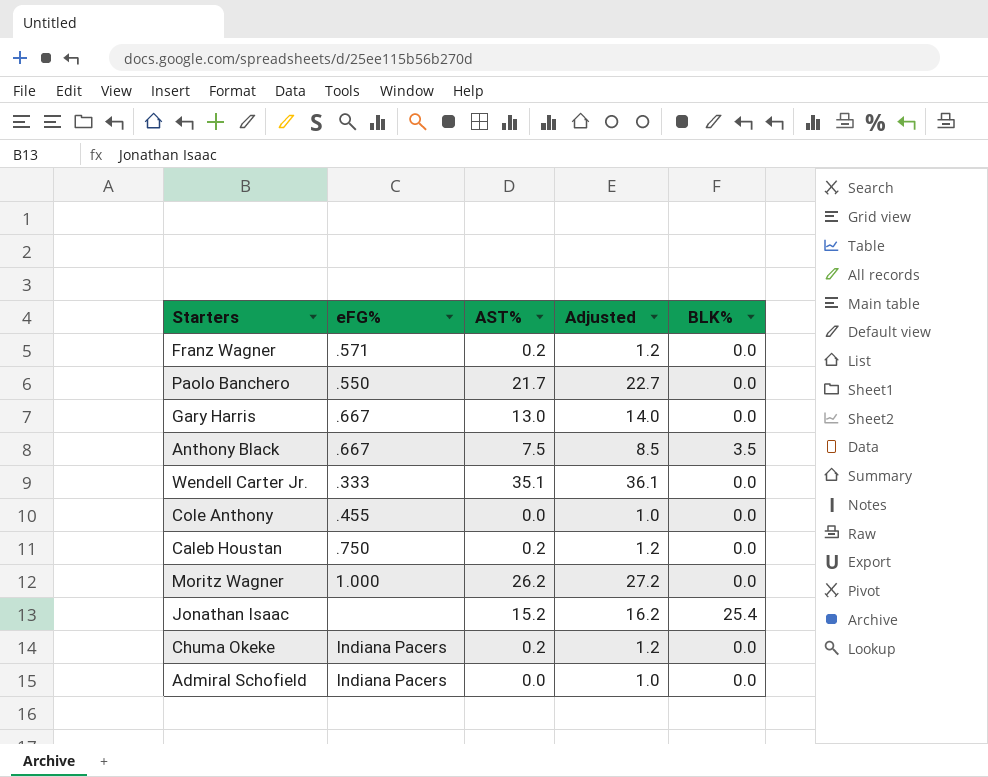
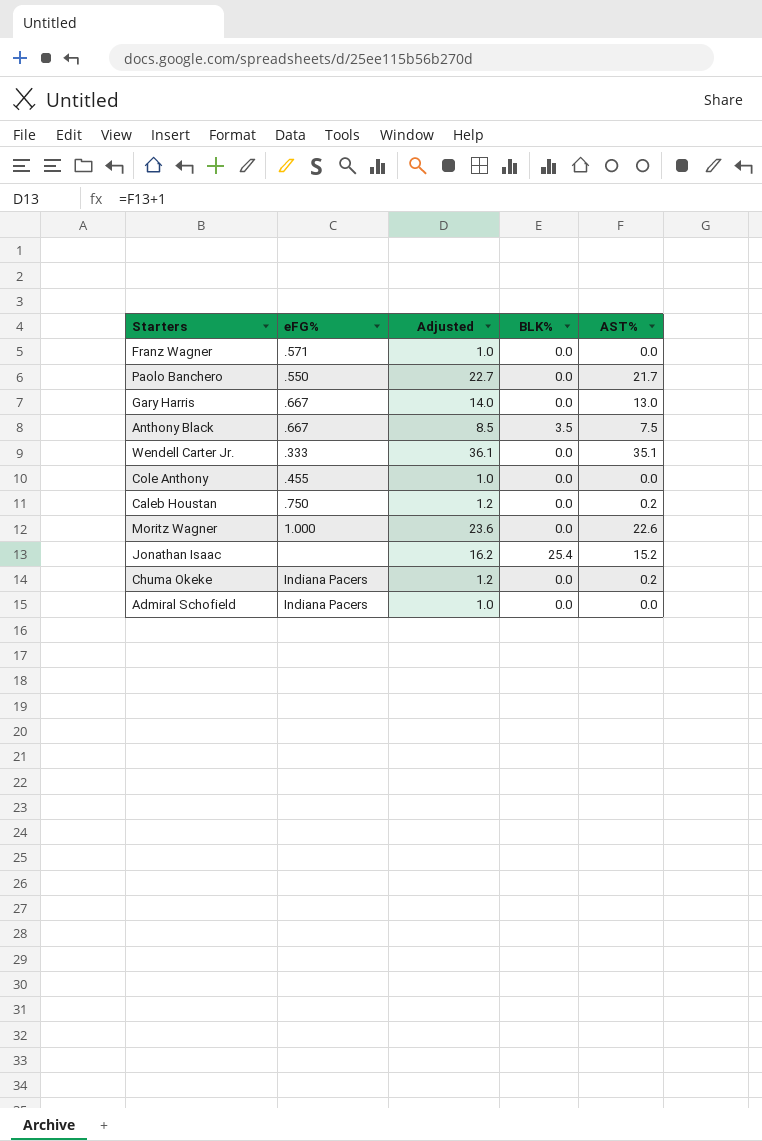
column AST% | position: 3 -> 5
Franz Wagner | Adjusted: 1.2 -> 1.0
Franz Wagner | AST%: 0.2 -> 0.0
Moritz Wagner | Adjusted: 27.2 -> 23.6
Moritz Wagner | AST%: 26.2 -> 22.6

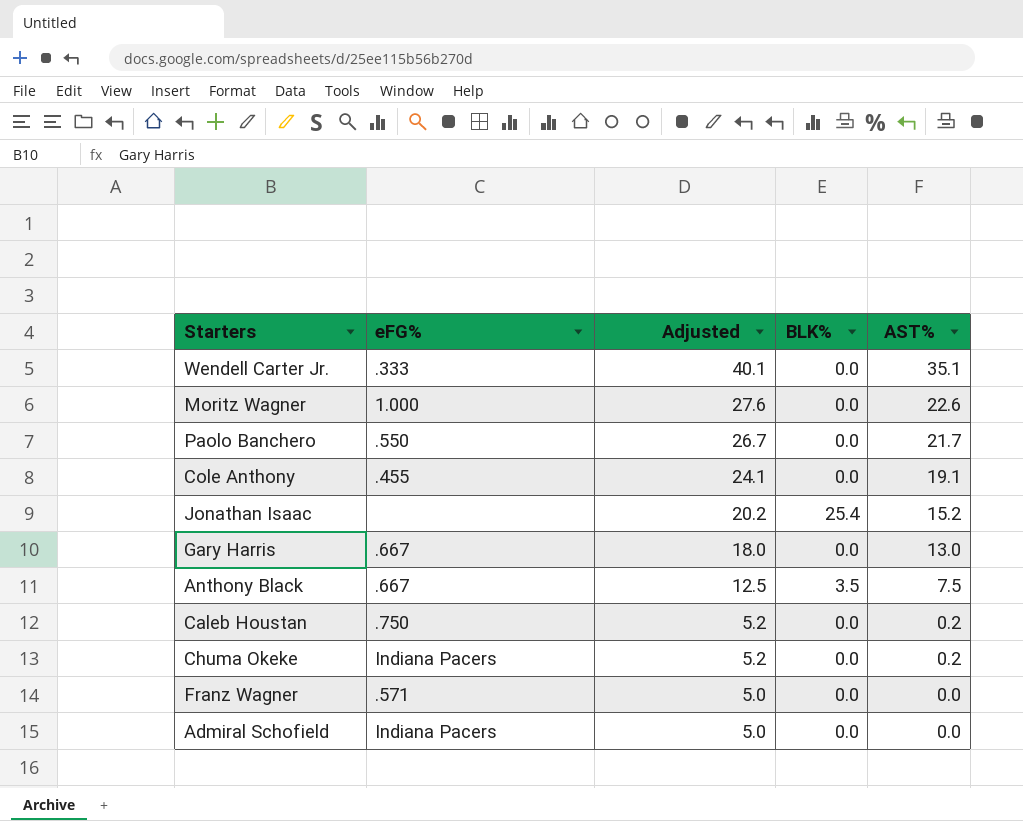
row order: none -> Adjusted descending
column Adjusted | formula: [AST%] + 1 -> [AST%] + 5
Cole Anthony | AST%: 0.0 -> 19.1

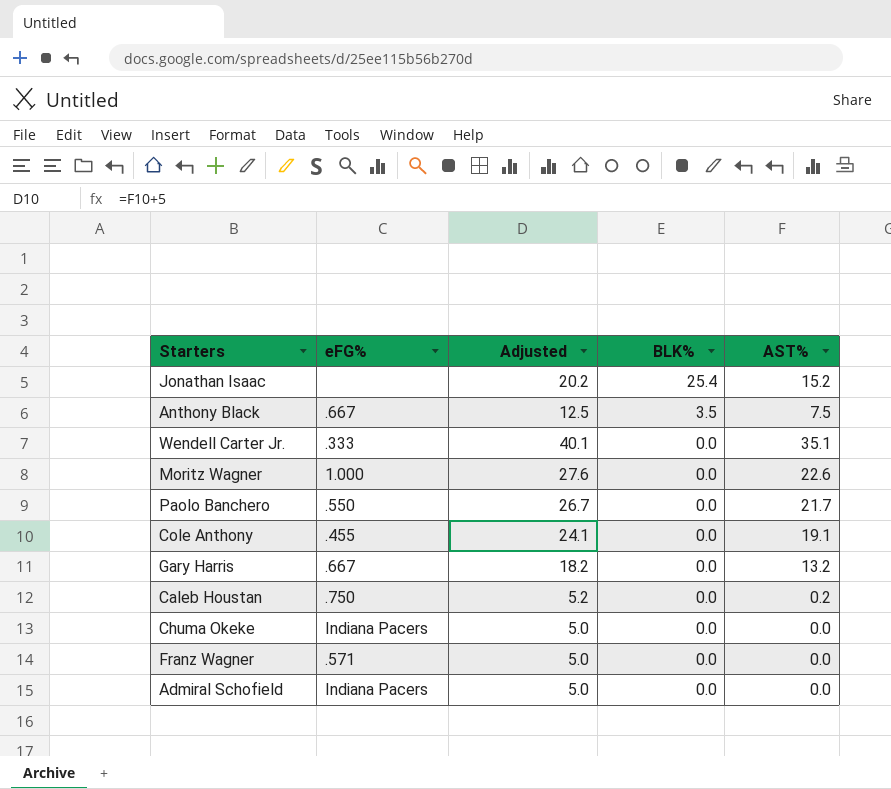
row order: Adjusted descending -> BLK% descending
Gary Harris | Adjusted: 18.0 -> 18.2
Gary Harris | AST%: 13.0 -> 13.2
Chuma Okeke | Adjusted: 5.2 -> 5.0
Chuma Okeke | AST%: 0.2 -> 0.0

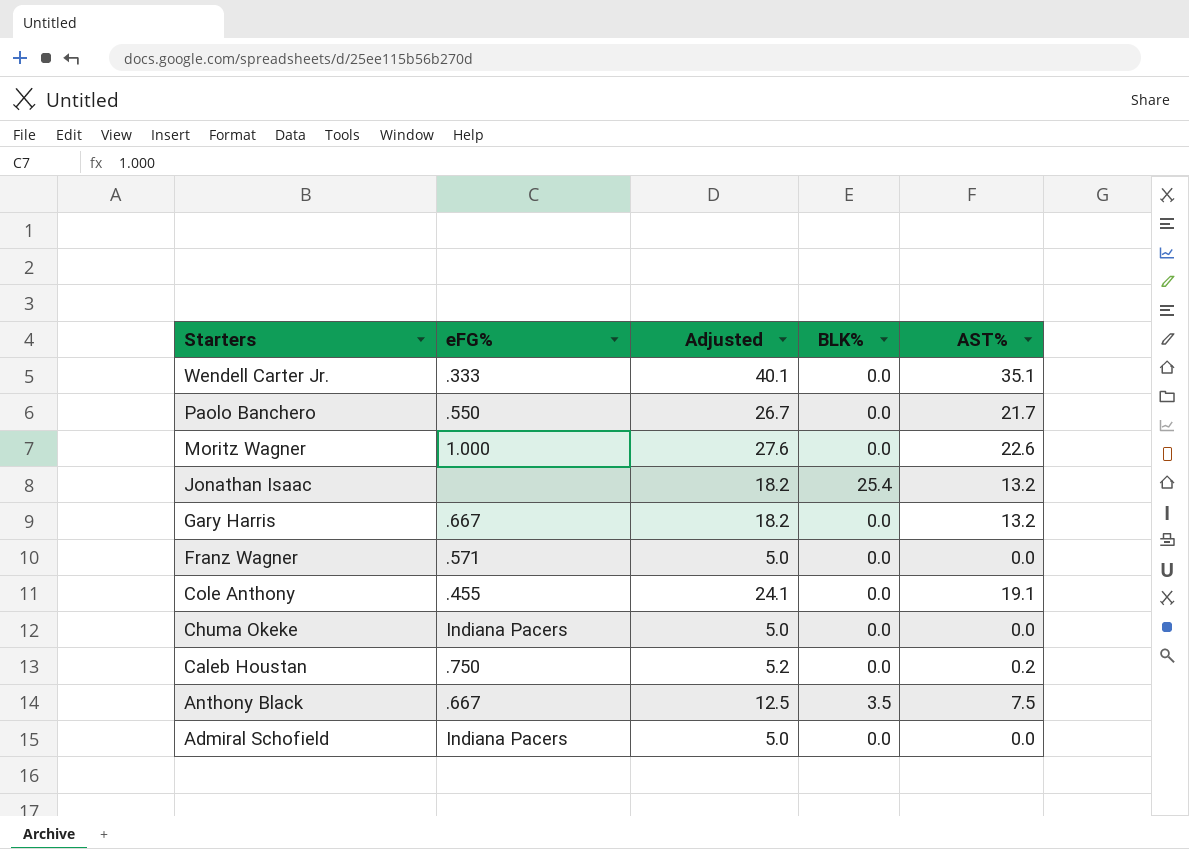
row order: BLK% descending -> Starters descending
Jonathan Isaac | Adjusted: 20.2 -> 18.2
Jonathan Isaac | AST%: 15.2 -> 13.2

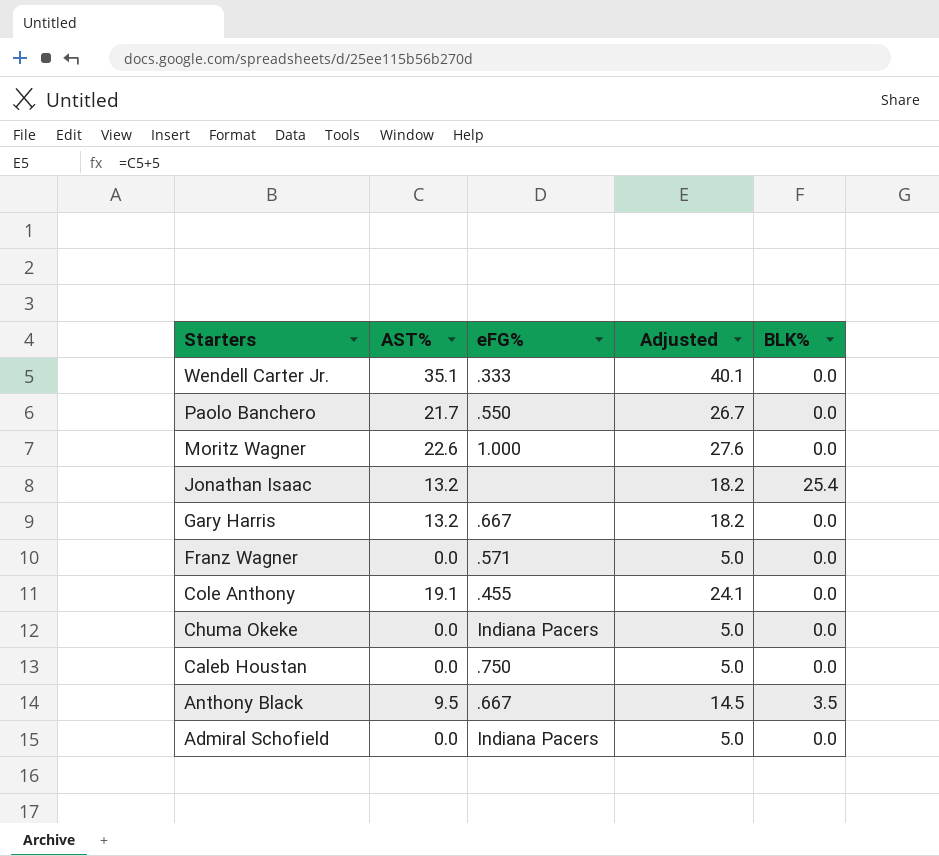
column AST% | position: 5 -> 2
Caleb Houstan | AST%: 0.2 -> 0.0
Caleb Houstan | Adjusted: 5.2 -> 5.0
Anthony Black | AST%: 7.5 -> 9.5
Anthony Black | Adjusted: 12.5 -> 14.5

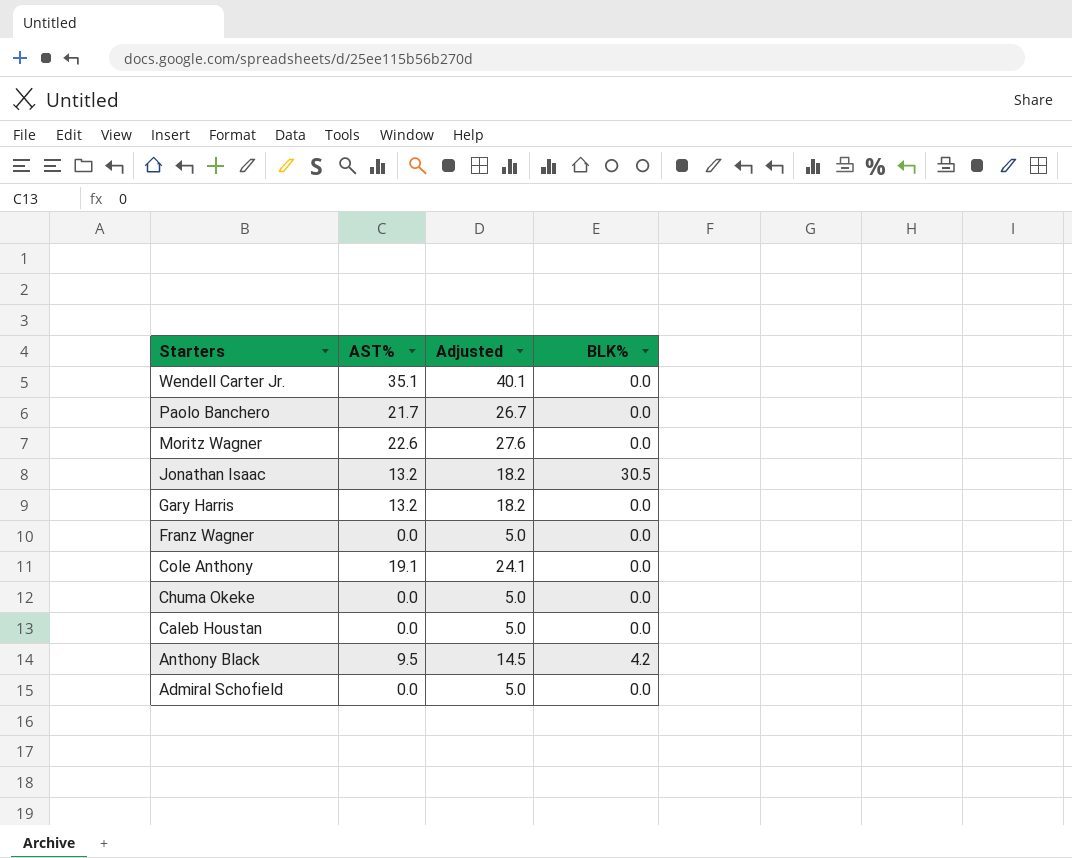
column eFG% | position: 3 -> none
Jonathan Isaac | BLK%: 25.4 -> 30.5
Anthony Black | BLK%: 3.5 -> 4.2

